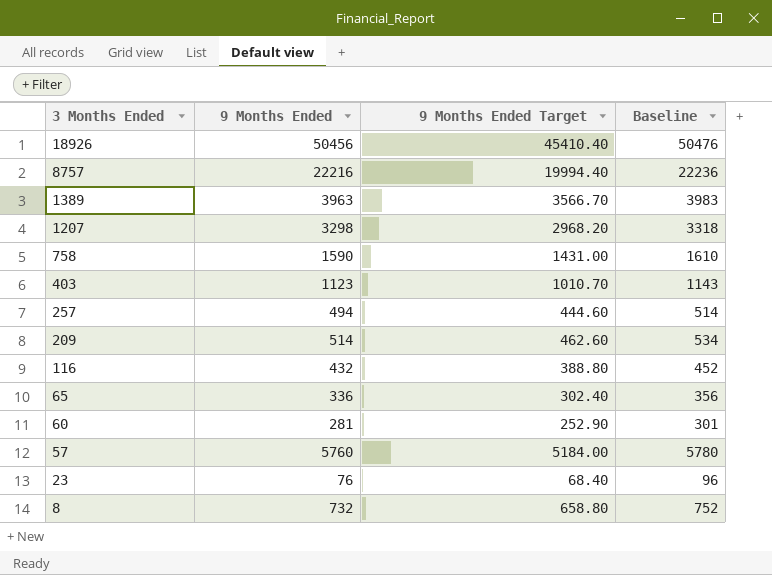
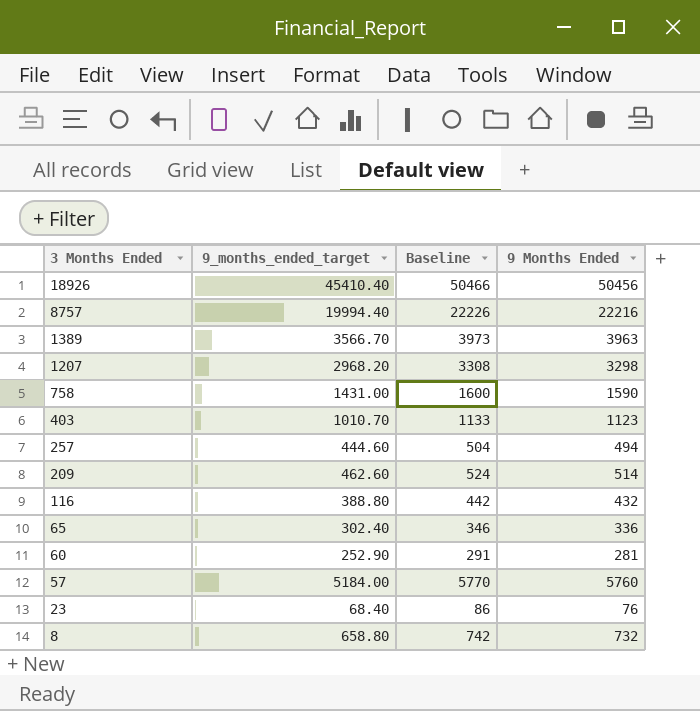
column name: 9 Months Ended Target -> 9_months_ended_target
column Baseline | formula: [9 Months Ended] + 20 -> [9 Months Ended] + 10
column 9 Months Ended | position: 2 -> 4

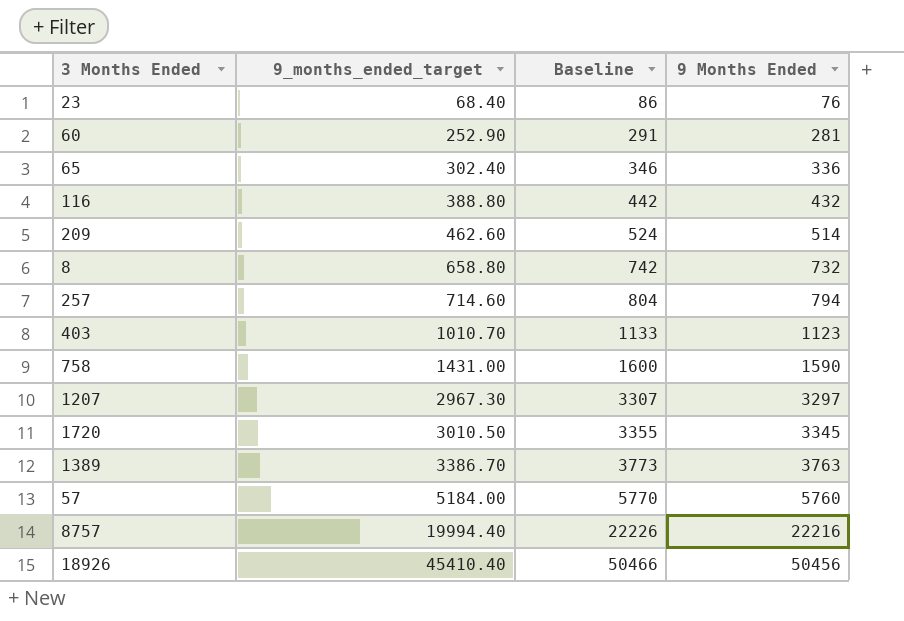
row order: 3 Months Ended descending -> 9_months_ended_target ascending
257 | 9_months_ended_target: 444.60 -> 714.60
257 | Baseline: 504 -> 804
257 | 9 Months Ended: 494 -> 794
1207 | 9_months_ended_target: 2968.20 -> 2967.30
1207 | Baseline: 3308 -> 3307
1207 | 9 Months Ended: 3298 -> 3297
row 1720: none -> 3010.50 | 3355 | 3345
1389 | 9_months_ended_target: 3566.70 -> 3386.70
1389 | Baseline: 3973 -> 3773
1389 | 9 Months Ended: 3963 -> 3763

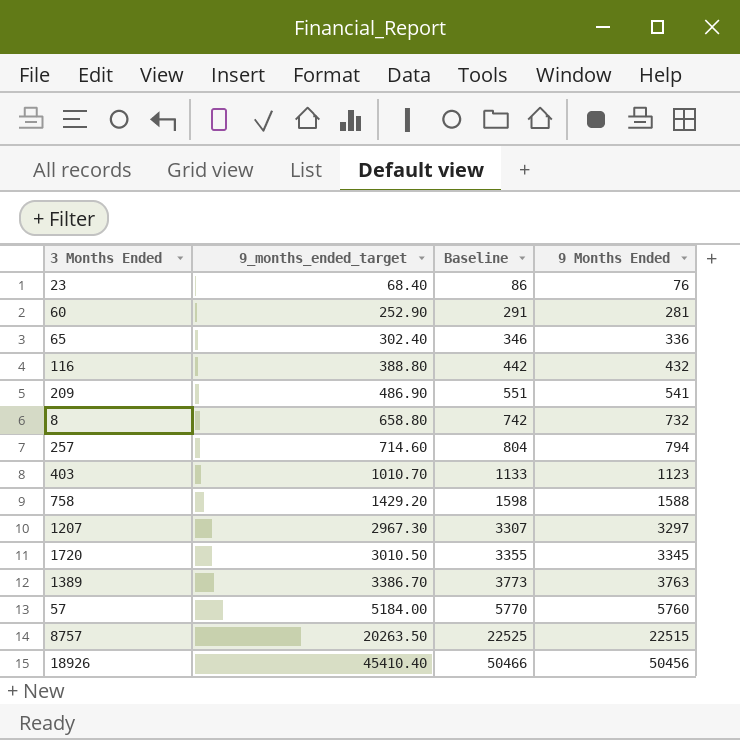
209 | 9_months_ended_target: 462.60 -> 486.90
209 | Baseline: 524 -> 551
209 | 9 Months Ended: 514 -> 541
758 | 9_months_ended_target: 1431.00 -> 1429.20
758 | Baseline: 1600 -> 1598
758 | 9 Months Ended: 1590 -> 1588
8757 | 9_months_ended_target: 19994.40 -> 20263.50
8757 | Baseline: 22226 -> 22525
8757 | 9 Months Ended: 22216 -> 22515

